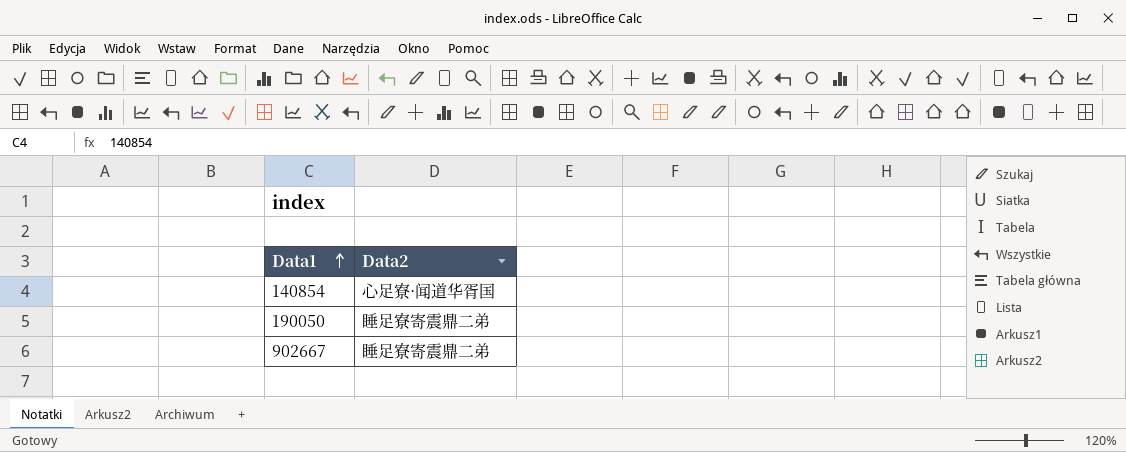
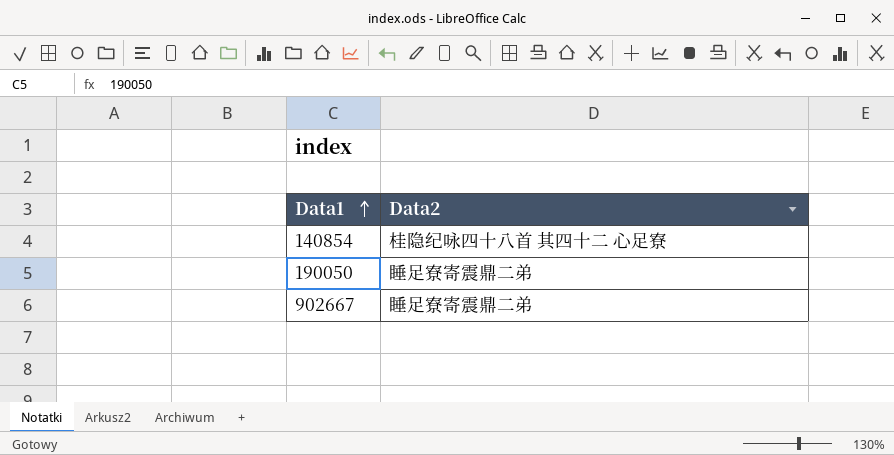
140854 | Data2: 心足寮·闻道华胥国 -> 桂隐纪咏四十八首 其四十二 心足寮

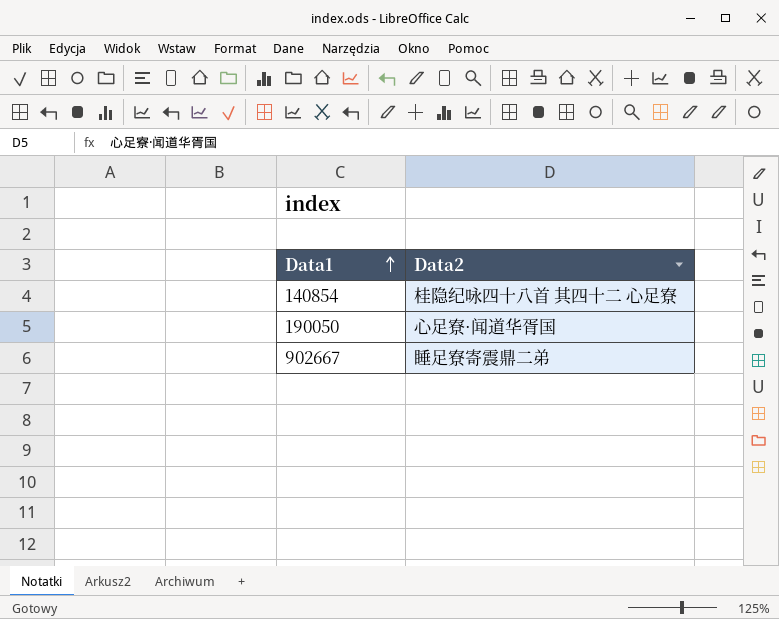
190050 | Data2: 睡足寮寄震鼎二弟 -> 心足寮·闻道华胥国

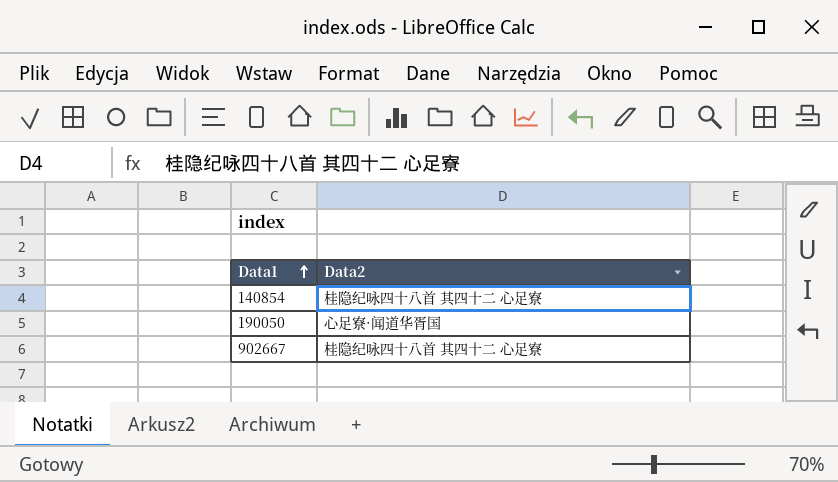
902667 | Data2: 睡足寮寄震鼎二弟 -> 桂隐纪咏四十八首 其四十二 心足寮

